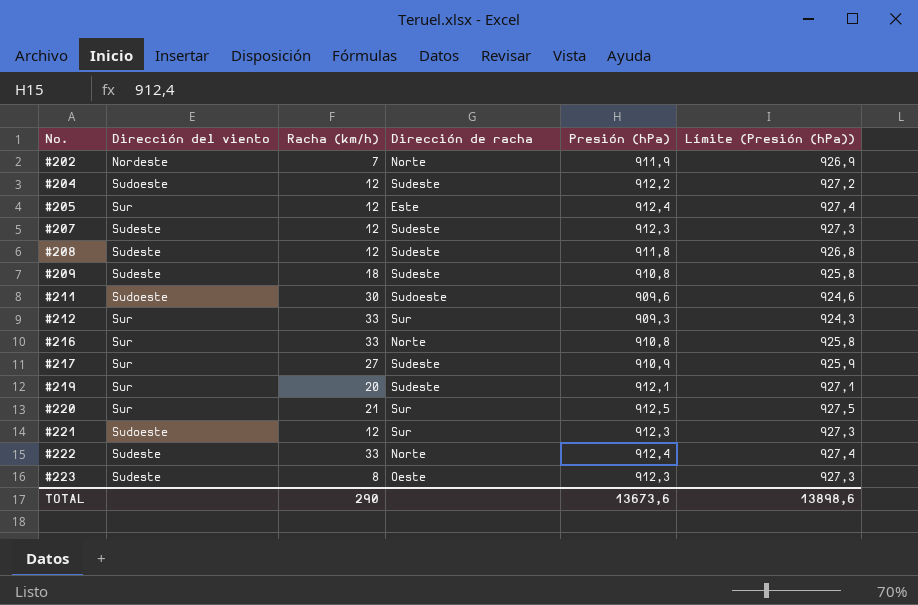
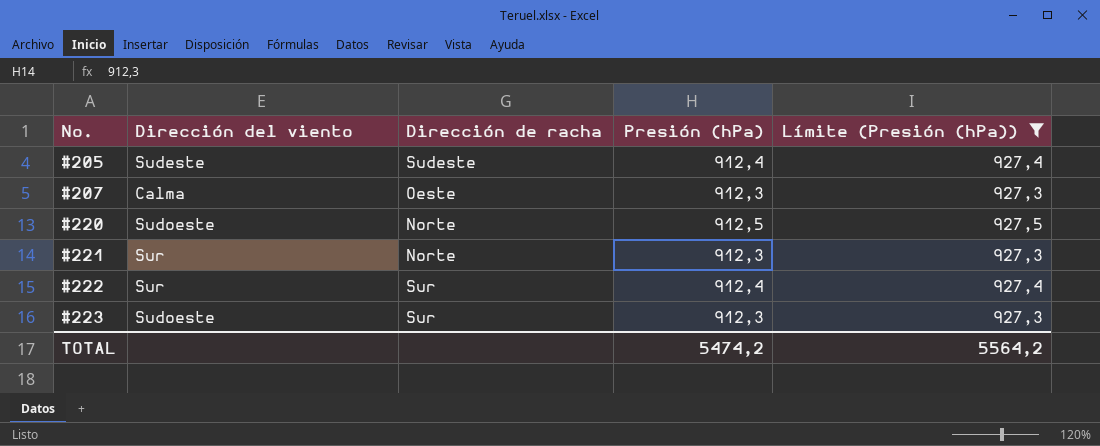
filter: none -> Límite (Presión (hPa)) >= 927,3
column Racha (km/h) | position: 3 -> none
#205 | Dirección del viento: Sur -> Sudeste
#205 | Dirección de racha: Este -> Sudeste
#207 | Dirección del viento: Sudeste -> Calma
#207 | Dirección de racha: Sudeste -> Oeste
#220 | Dirección del viento: Sur -> Sudoeste
#220 | Dirección de racha: Sur -> Norte
#221 | Dirección del viento: Sudoeste -> Sur
#221 | Dirección de racha: Sur -> Norte
#222 | Dirección del viento: Sudeste -> Sur
#222 | Dirección de racha: Norte -> Sur
#223 | Dirección del viento: Sudeste -> Sudoeste
#223 | Dirección de racha: Oeste -> Sur
TOTAL | Presión (hPa): 13673,6 -> 5474,2
TOTAL | Límite (Presión (hPa)): 13898,6 -> 5564,2

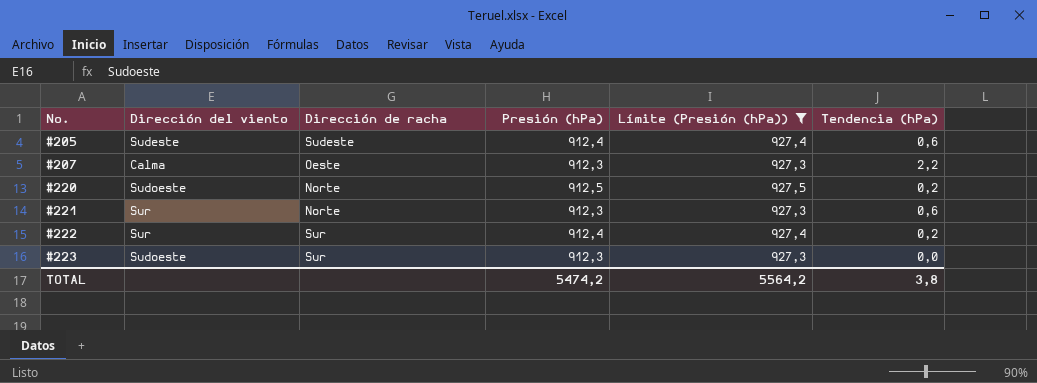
column Tendencia (hPa) | position: none -> 6

